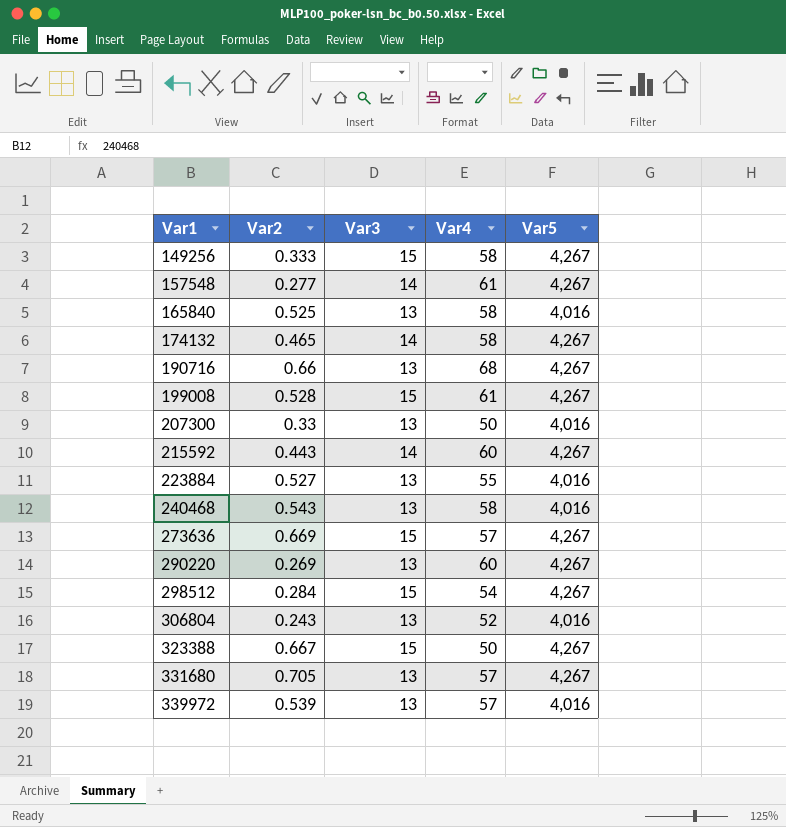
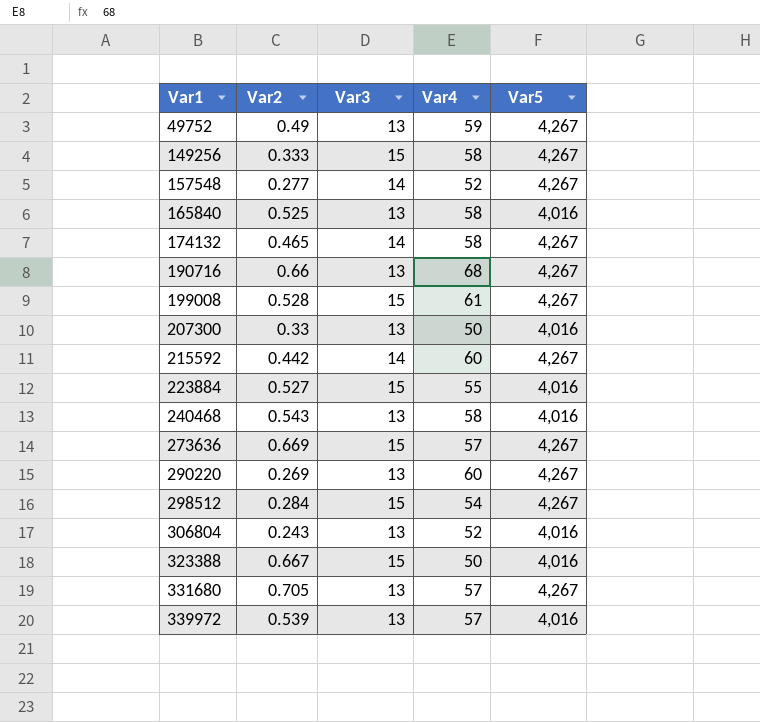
row 49752: none -> 0.49 | 13 | 59 | 4,267
157548 | Var4: 61 -> 52
215592 | Var2: 0.443 -> 0.442
223884 | Var3: 13 -> 15
323388 | Var5: 4,267 -> 4,016

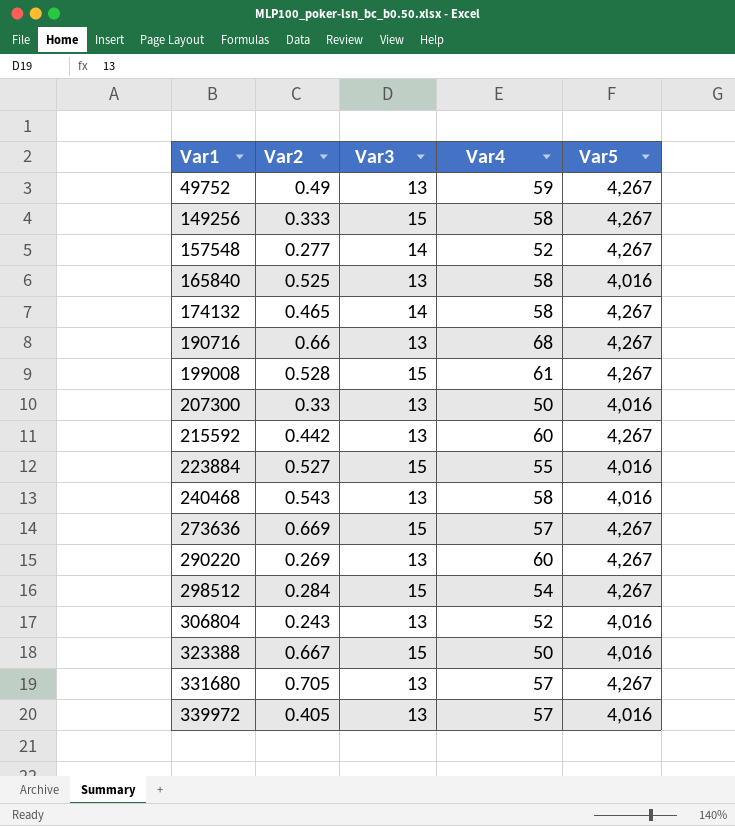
215592 | Var3: 14 -> 13
339972 | Var2: 0.539 -> 0.405

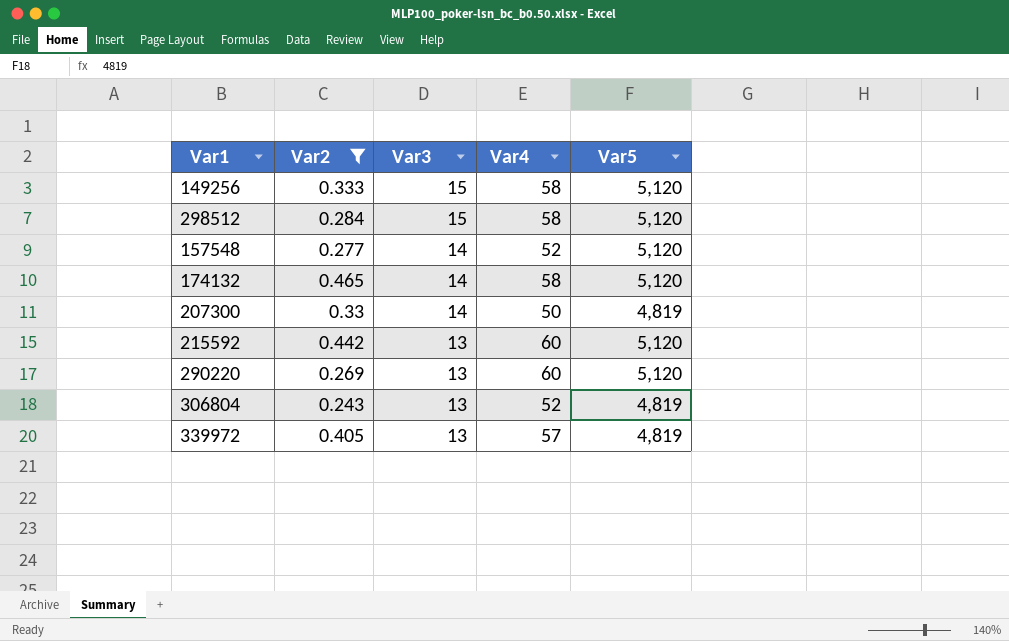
filter: none -> Var2 <= 0.465
row order: Var1 ascending -> Var3 descending
149256 | Var5: 4,267 -> 5,120
298512 | Var4: 54 -> 58
298512 | Var5: 4,267 -> 5,120
157548 | Var5: 4,267 -> 5,120
174132 | Var5: 4,267 -> 5,120
207300 | Var3: 13 -> 14
207300 | Var5: 4,016 -> 4,819
215592 | Var5: 4,267 -> 5,120
290220 | Var5: 4,267 -> 5,120
306804 | Var5: 4,016 -> 4,819
339972 | Var5: 4,016 -> 4,819

